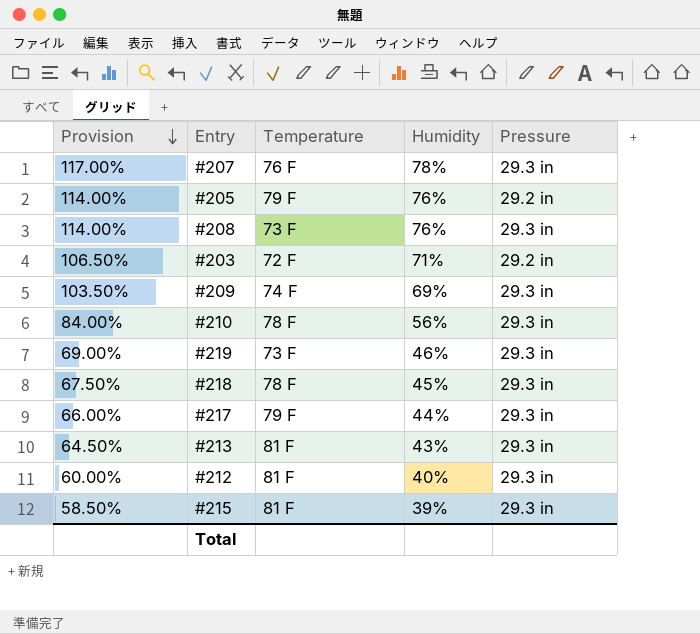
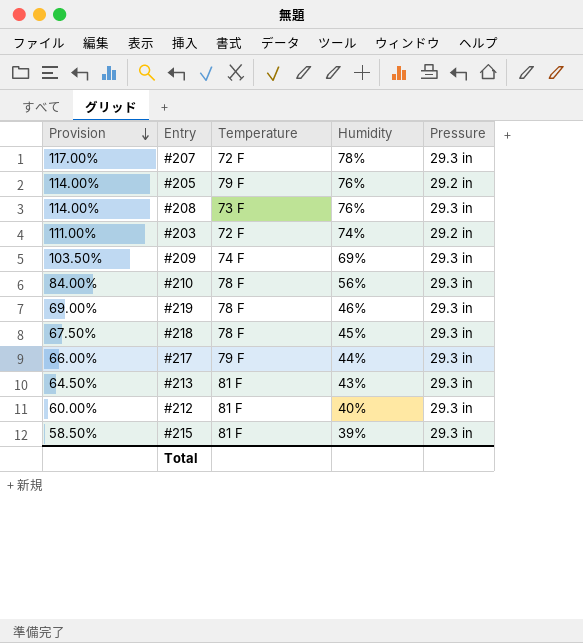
#207 | Temperature: 76 F -> 72 F
#203 | Provision: 106.50% -> 111.00%
#203 | Humidity: 71% -> 74%
#219 | Temperature: 73 F -> 78 F

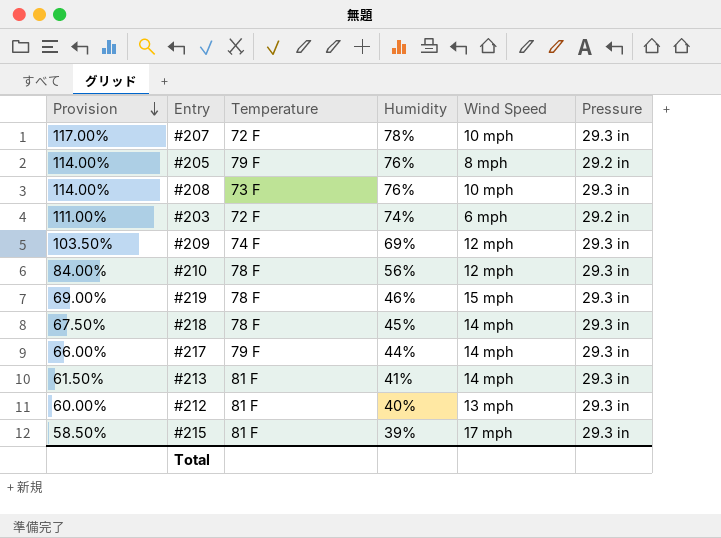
column Wind Speed | position: none -> 5
#213 | Provision: 64.50% -> 61.50%
#213 | Humidity: 43% -> 41%

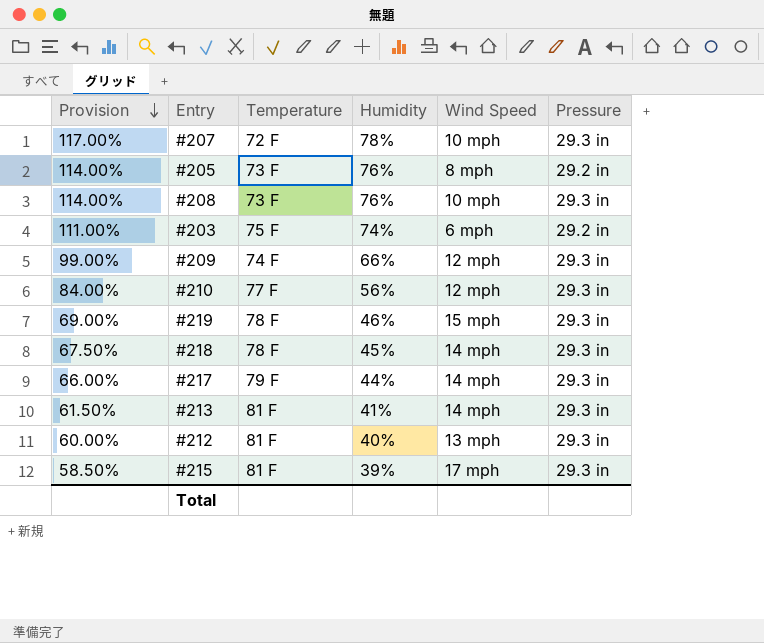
#205 | Temperature: 79 F -> 73 F
#203 | Temperature: 72 F -> 75 F
#209 | Provision: 103.50% -> 99.00%
#209 | Humidity: 69% -> 66%
#210 | Temperature: 78 F -> 77 F

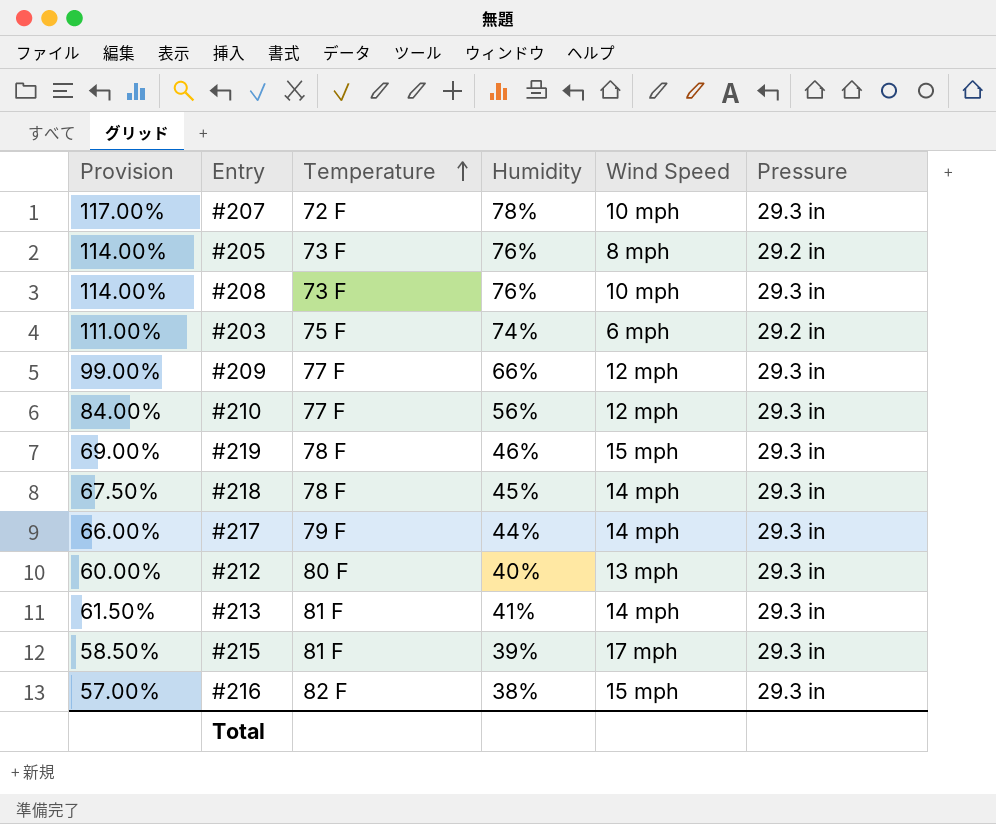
row order: Provision descending -> Temperature ascending
#209 | Temperature: 74 F -> 77 F
#212 | Temperature: 81 F -> 80 F
row #216: none -> 57.00% | 82 F | 38% | 15 mph | 29.3 in

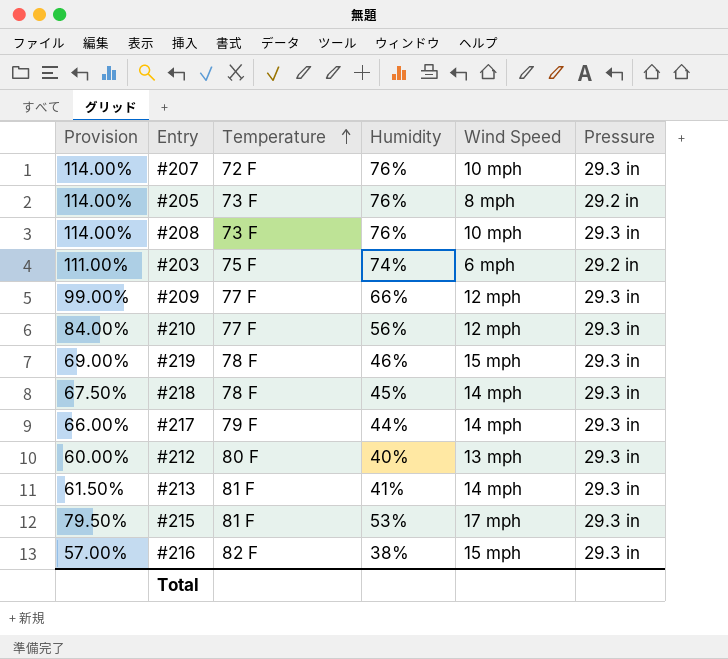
#207 | Provision: 117.00% -> 114.00%
#207 | Humidity: 78% -> 76%
#215 | Provision: 58.50% -> 79.50%
#215 | Humidity: 39% -> 53%

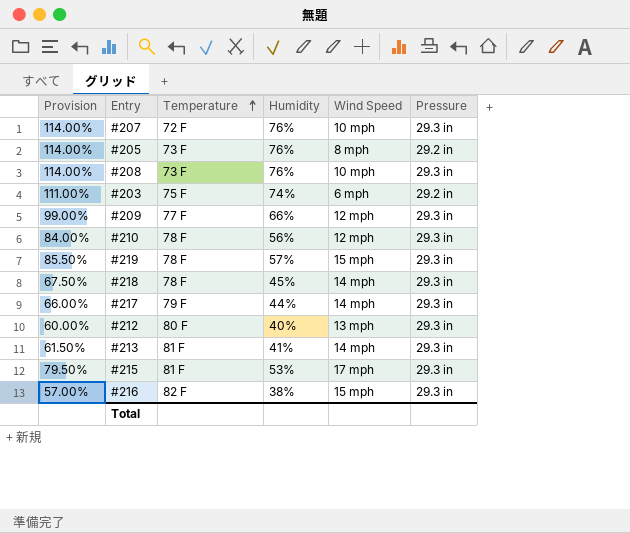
#210 | Temperature: 77 F -> 78 F
#219 | Provision: 69.00% -> 85.50%
#219 | Humidity: 46% -> 57%

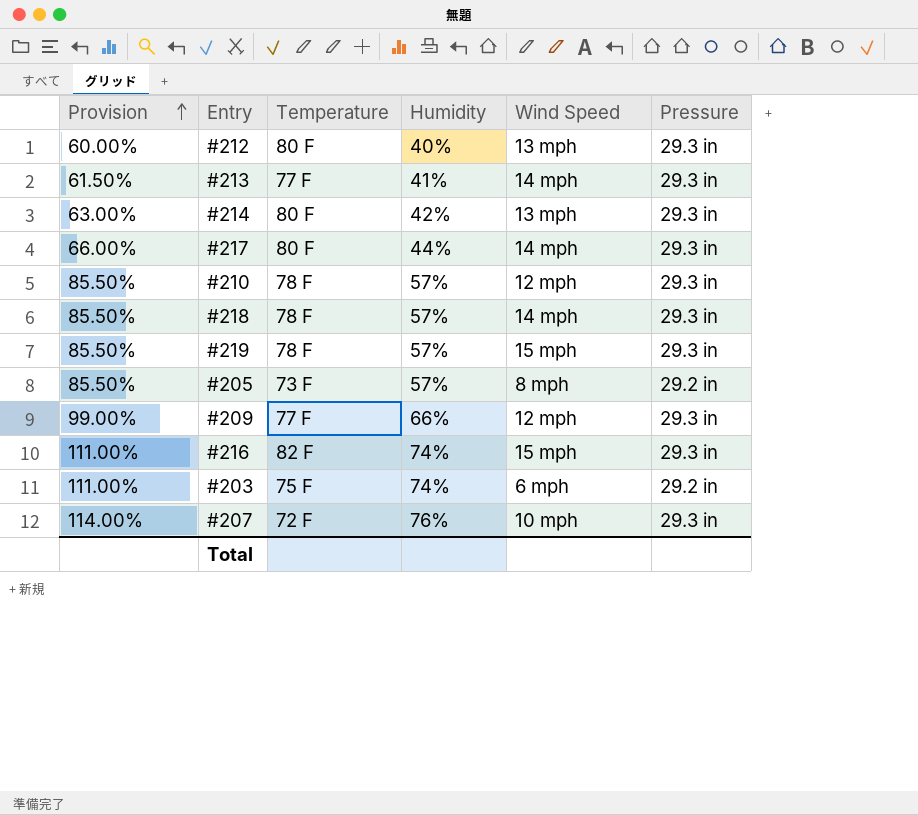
row order: Temperature ascending -> Provision ascending
row #208: 114.00% | 73 F | 76% | 10 mph | 29.3 in -> none
row #215: 79.50% | 81 F | 53% | 17 mph | 29.3 in -> none
#213 | Temperature: 81 F -> 77 F
row #214: none -> 63.00% | 80 F | 42% | 13 mph | 29.3 in
#217 | Temperature: 79 F -> 80 F
#210 | Provision: 84.00% -> 85.50%
#210 | Humidity: 56% -> 57%
#218 | Provision: 67.50% -> 85.50%
#218 | Humidity: 45% -> 57%
#205 | Provision: 114.00% -> 85.50%
#205 | Humidity: 76% -> 57%
#216 | Provision: 57.00% -> 111.00%
#216 | Humidity: 38% -> 74%

